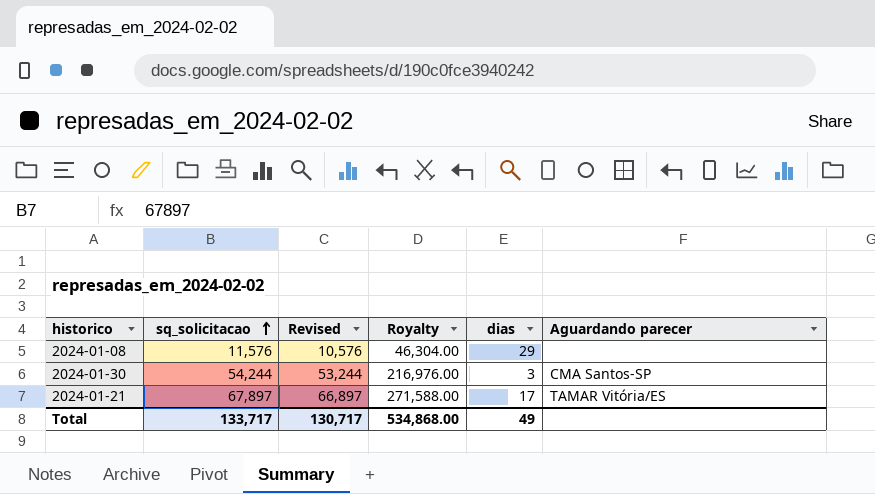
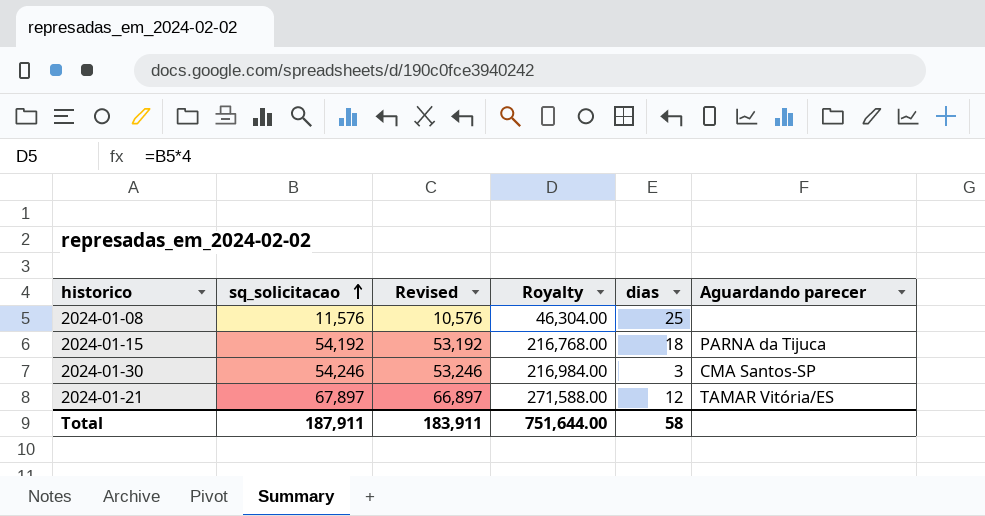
2024-01-08 | dias: 29 -> 25
row 2024-01-15: none -> 54,192 | 53,192 | 216,768.00 | 18 | PARNA da Tijuca
2024-01-30 | sq_solicitacao: 54,244 -> 54,246
2024-01-30 | Revised: 53,244 -> 53,246
2024-01-30 | Royalty: 216,976.00 -> 216,984.00
2024-01-21 | dias: 17 -> 12
Total | sq_solicitacao: 133,717 -> 187,911
Total | Revised: 130,717 -> 183,911
Total | Royalty: 534,868.00 -> 751,644.00
Total | dias: 49 -> 58

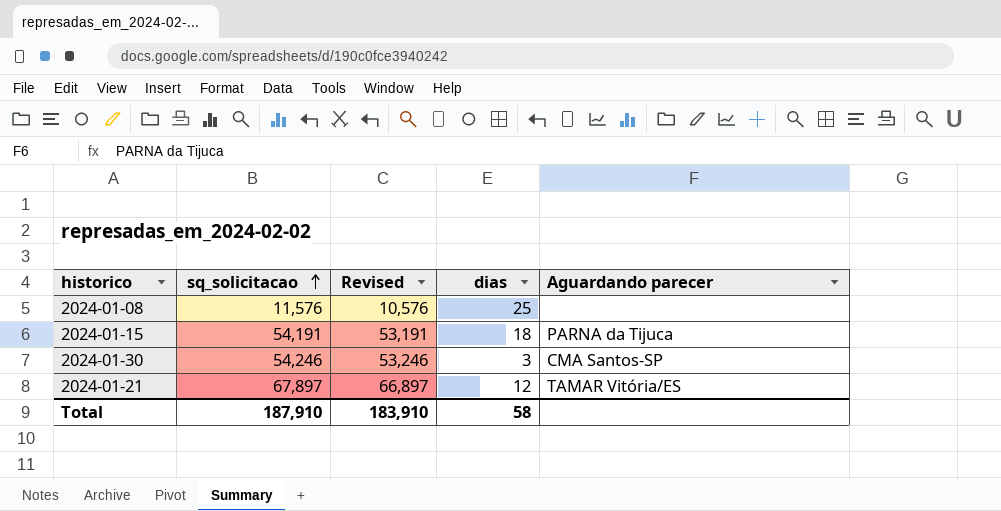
column Royalty | formula: [sq_solicitacao] * 4 -> none
2024-01-15 | sq_solicitacao: 54,192 -> 54,191
2024-01-15 | Revised: 53,192 -> 53,191
Total | sq_solicitacao: 187,911 -> 187,910
Total | Revised: 183,911 -> 183,910

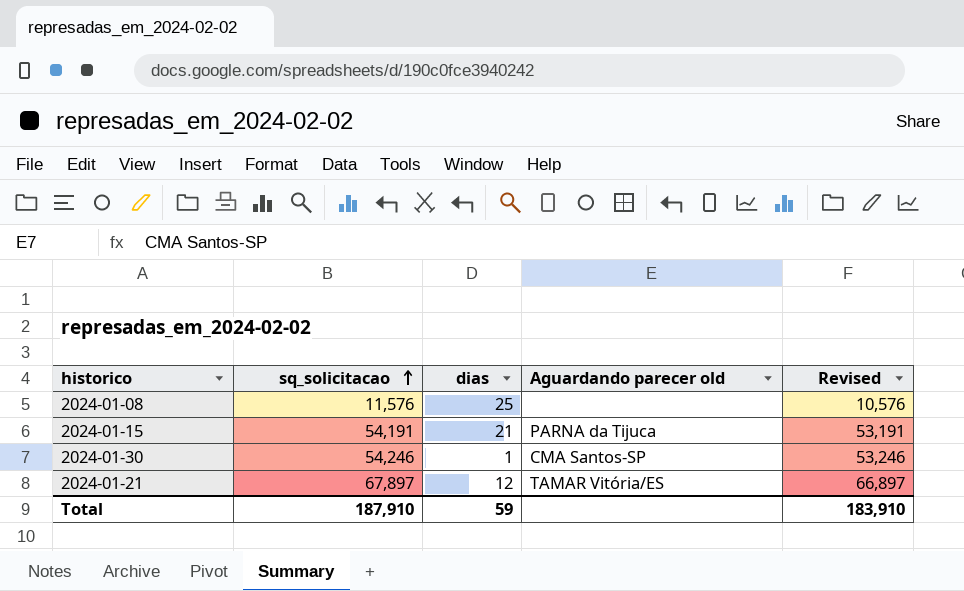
column name: Aguardando parecer -> Aguardando parecer old
column Revised | position: 3 -> 5
2024-01-15 | dias: 18 -> 21
2024-01-30 | dias: 3 -> 1
Total | dias: 58 -> 59

